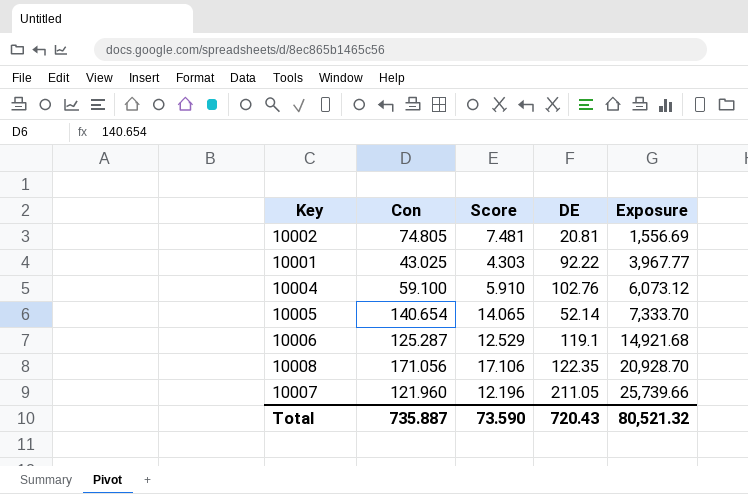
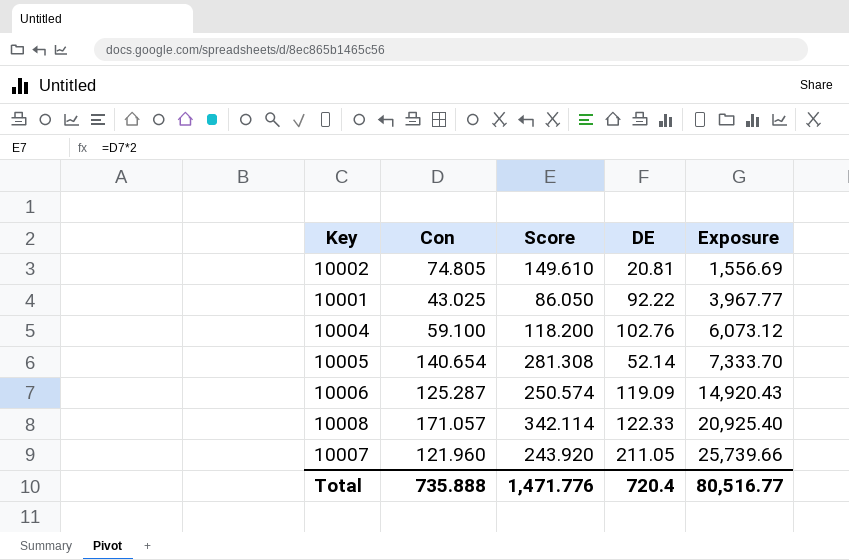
column Score | formula: [Con] * 0.1 -> [Con] * 2
10006 | DE: 119.1 -> 119.09
10006 | Exposure: 14,921.68 -> 14,920.43
10008 | Con: 171.056 -> 171.057
10008 | DE: 122.35 -> 122.33
10008 | Exposure: 20,928.70 -> 20,925.40
Total | Con: 735.887 -> 735.888
Total | Score: 73.590 -> 1,471.776
Total | DE: 720.43 -> 720.4
Total | Exposure: 80,521.32 -> 80,516.77

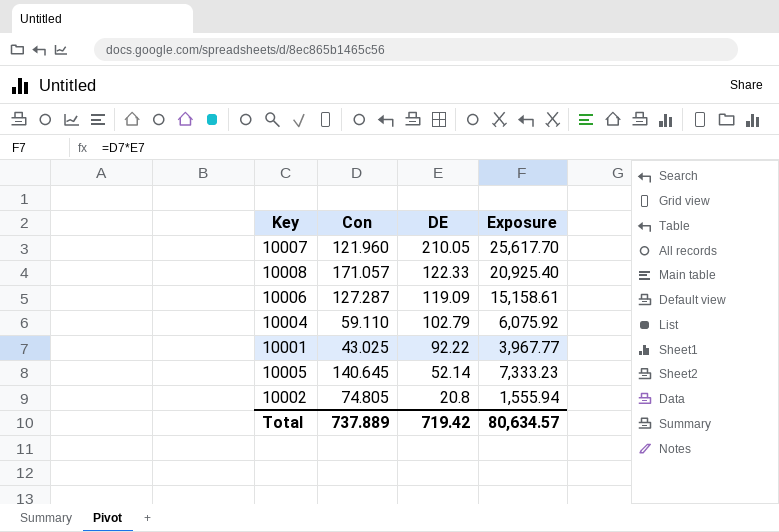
row order: Exposure ascending -> DE descending
column Score | formula: [Con] * 2 -> none
10007 | DE: 211.05 -> 210.05
10007 | Exposure: 25,739.66 -> 25,617.70
10006 | Con: 125.287 -> 127.287
10006 | Exposure: 14,920.43 -> 15,158.61
10004 | Con: 59.100 -> 59.110
10004 | DE: 102.76 -> 102.79
10004 | Exposure: 6,073.12 -> 6,075.92
10005 | Con: 140.654 -> 140.645
10005 | Exposure: 7,333.70 -> 7,333.23
10002 | DE: 20.81 -> 20.8
10002 | Exposure: 1,556.69 -> 1,555.94
Total | Con: 735.888 -> 737.889
Total | DE: 720.4 -> 719.42
Total | Exposure: 80,516.77 -> 80,634.57

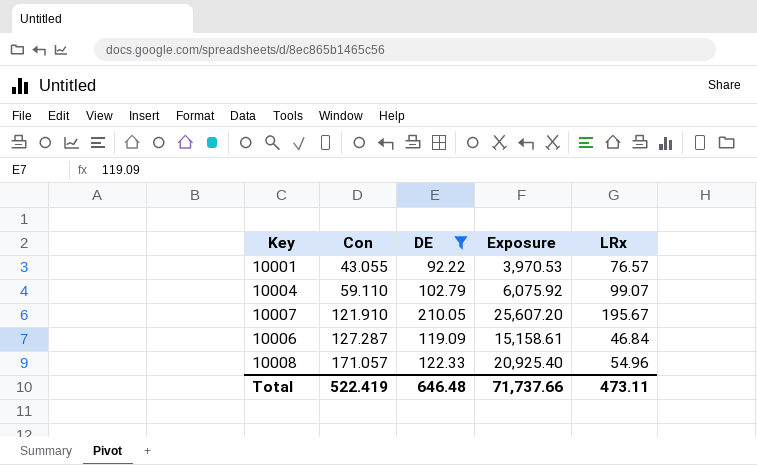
filter: none -> DE >= 92.22
row order: DE descending -> Con ascending
column LRx | position: none -> 5
10001 | Con: 43.025 -> 43.055
10001 | Exposure: 3,967.77 -> 3,970.53
10007 | Con: 121.960 -> 121.910
10007 | Exposure: 25,617.70 -> 25,607.20
Total | Con: 737.889 -> 522.419
Total | DE: 719.42 -> 646.48
Total | Exposure: 80,634.57 -> 71,737.66

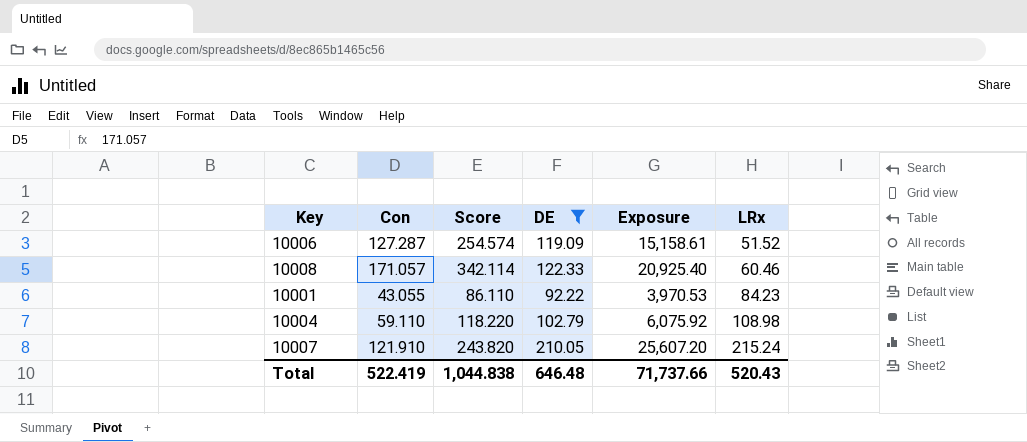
row order: Con ascending -> LRx ascending
column Score | formula: none -> [Con] * 2
10006 | LRx: 46.84 -> 51.52
10008 | LRx: 54.96 -> 60.46
10001 | LRx: 76.57 -> 84.23
10004 | LRx: 99.07 -> 108.98
10007 | LRx: 195.67 -> 215.24
Total | LRx: 473.11 -> 520.43

